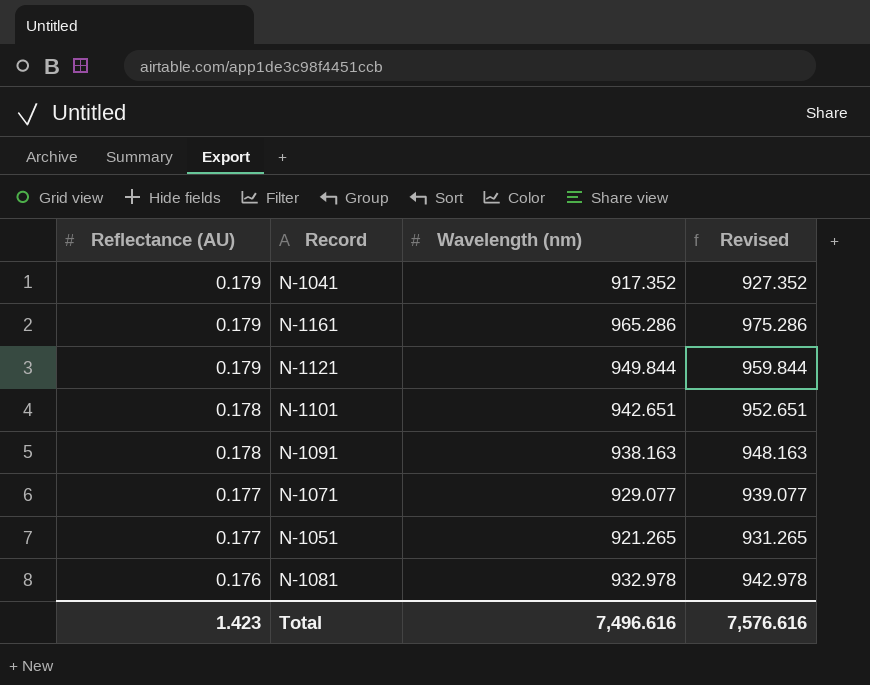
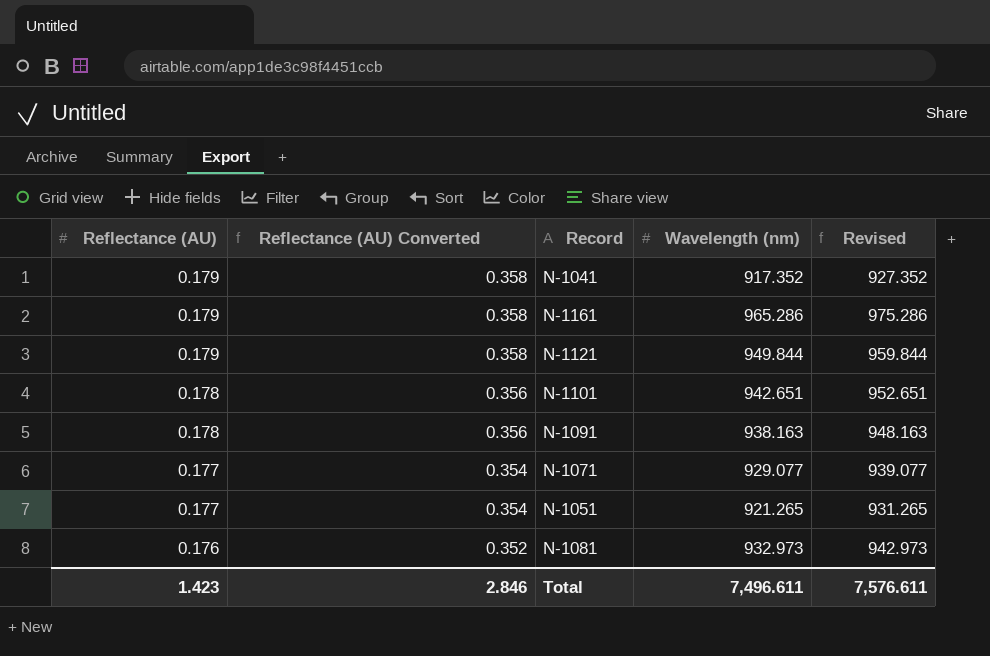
column Reflectance (AU) Converted | formula: none -> [Reflectance (AU)] * 2
N-1081 | Wavelength (nm): 932.978 -> 932.973
N-1081 | Revised: 942.978 -> 942.973
Total | Wavelength (nm): 7,496.616 -> 7,496.611
Total | Revised: 7,576.616 -> 7,576.611

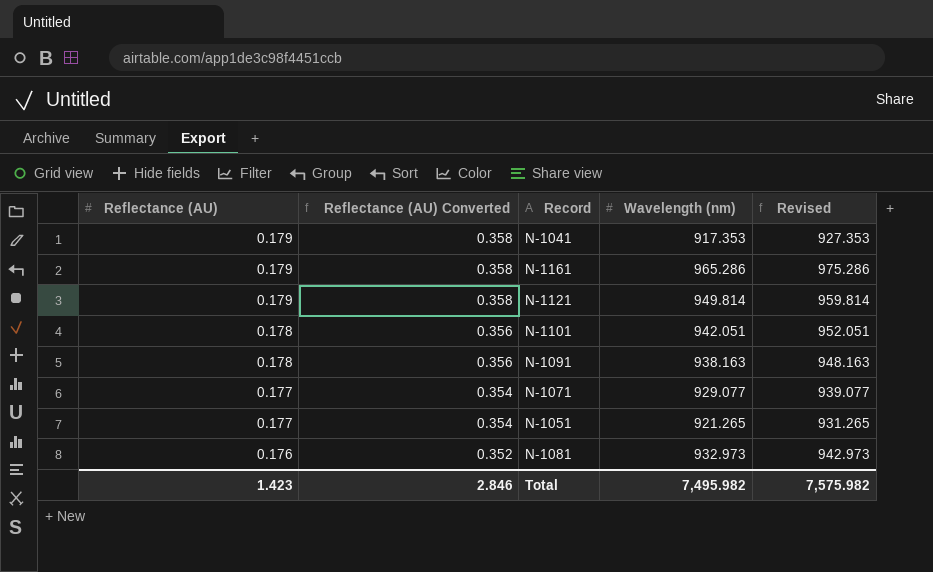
N-1041 | Wavelength (nm): 917.352 -> 917.353
N-1041 | Revised: 927.352 -> 927.353
N-1121 | Wavelength (nm): 949.844 -> 949.814
N-1121 | Revised: 959.844 -> 959.814
N-1101 | Wavelength (nm): 942.651 -> 942.051
N-1101 | Revised: 952.651 -> 952.051
Total | Wavelength (nm): 7,496.611 -> 7,495.982
Total | Revised: 7,576.611 -> 7,575.982

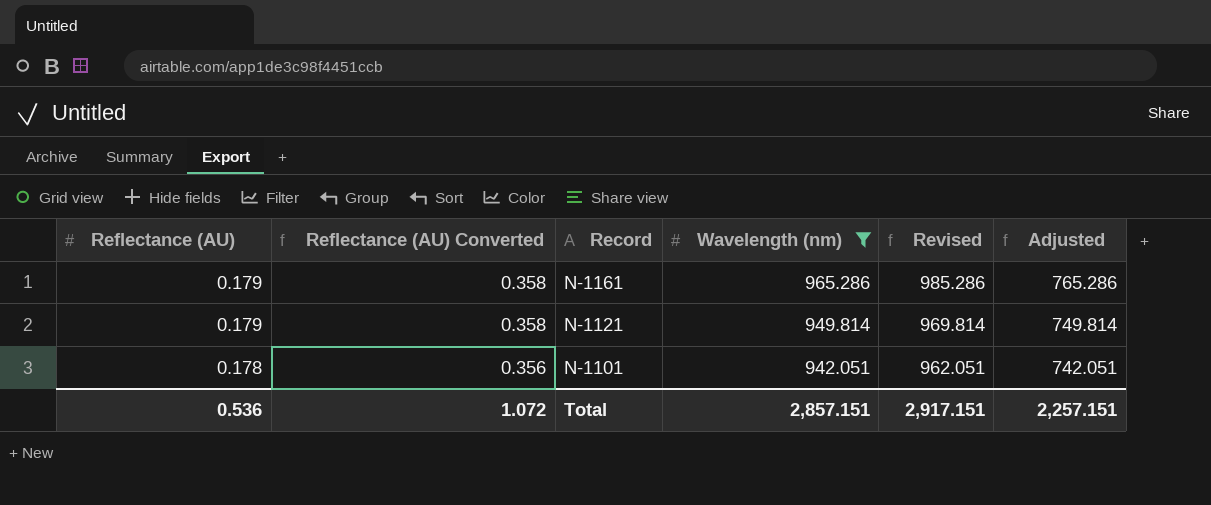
filter: none -> Wavelength (nm) >= 942.051
column Revised | formula: [Wavelength (nm)] + 10 -> [Wavelength (nm)] + 20
column Adjusted | formula: none -> [Wavelength (nm)] - 200
Total | Reflectance (AU): 1.423 -> 0.536
Total | Reflectance (AU) Converted: 2.846 -> 1.072
Total | Wavelength (nm): 7,495.982 -> 2,857.151
Total | Revised: 7,575.982 -> 2,917.151

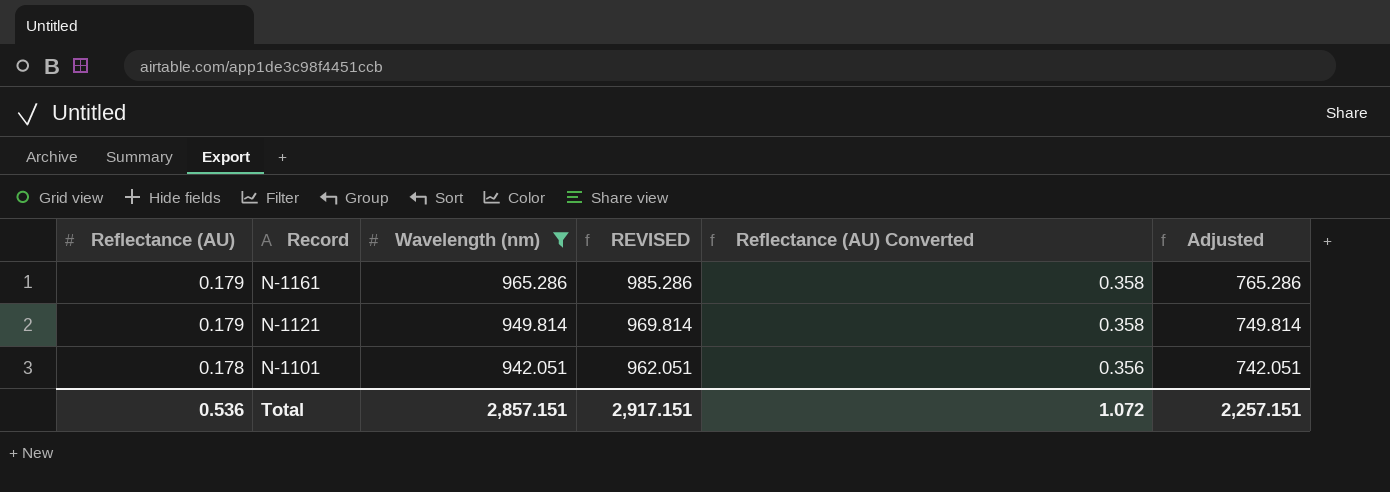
column name: Revised -> REVISED
column Reflectance (AU) Converted | position: 2 -> 5

